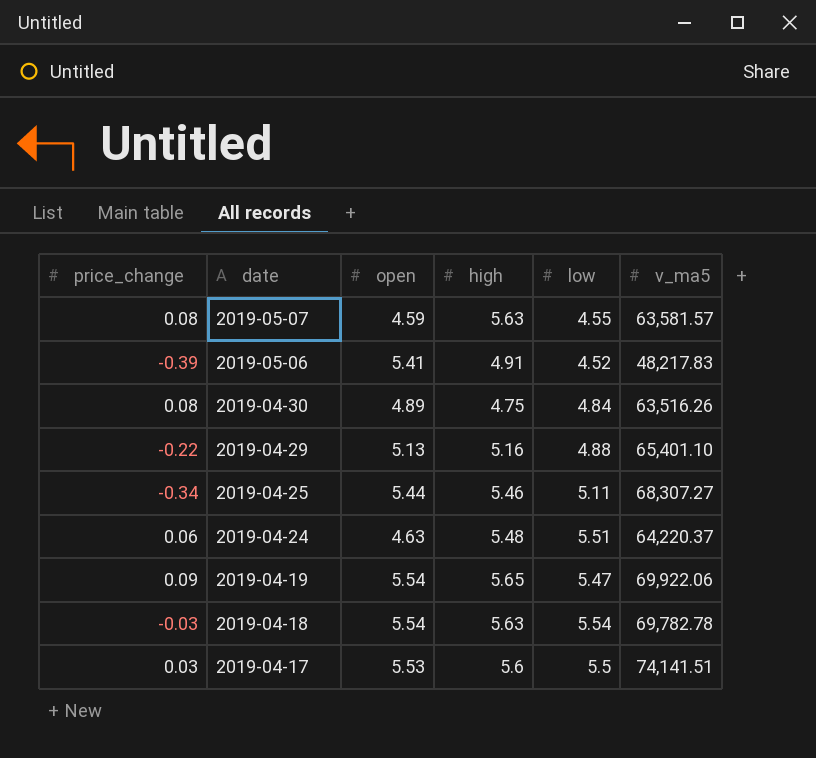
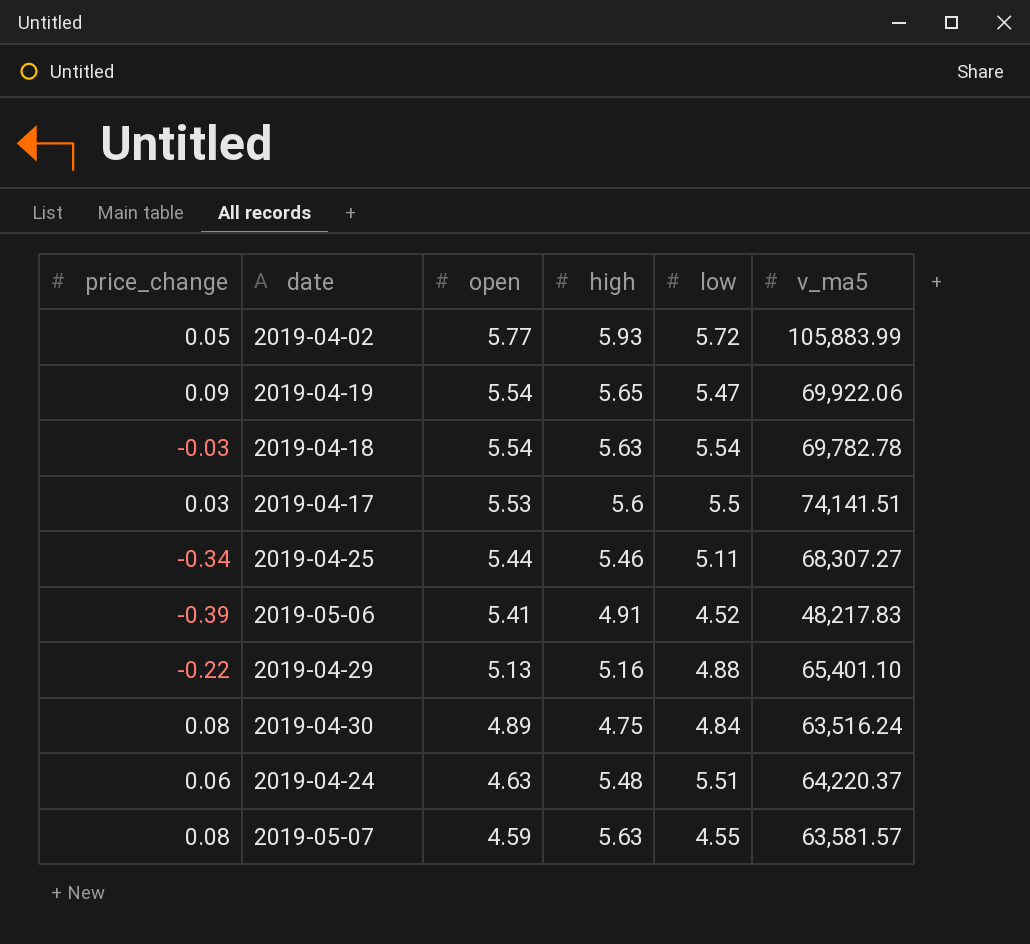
row order: date descending -> open descending
row 2019-04-02: none -> 0.05 | 5.77 | 5.93 | 5.72 | 105,883.99
2019-04-30 | v_ma5: 63,516.26 -> 63,516.24

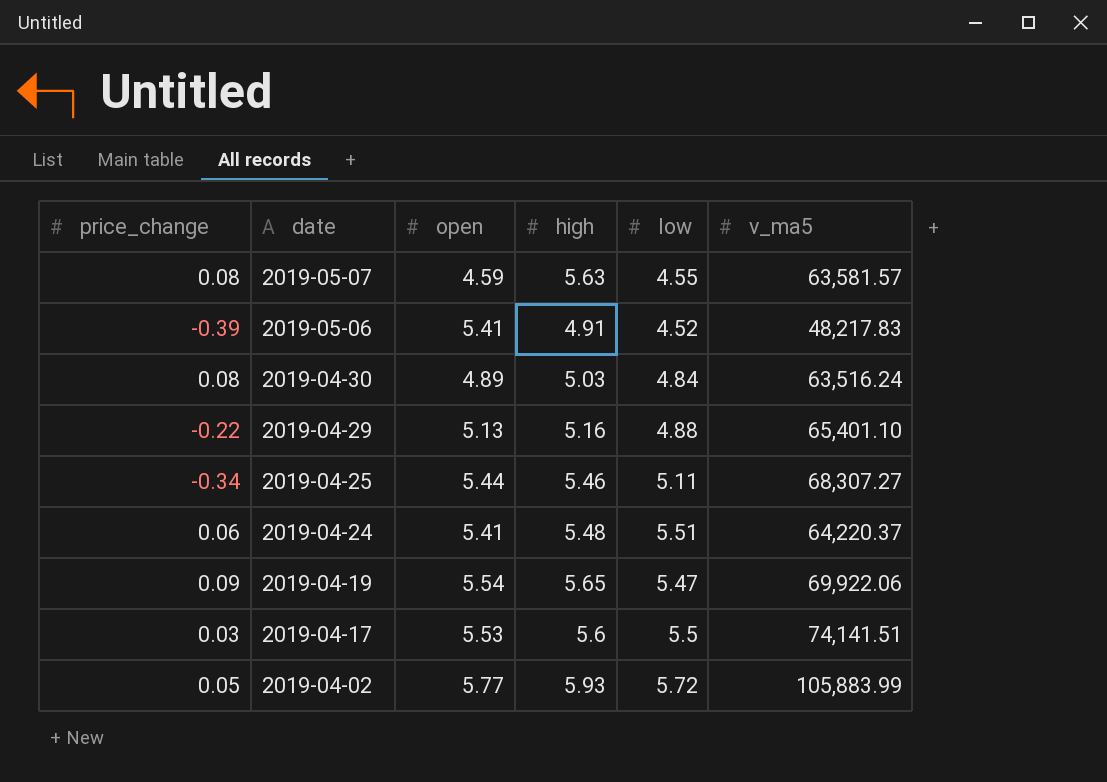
row order: open descending -> date descending
row 2019-04-18: -0.03 | 5.54 | 5.63 | 5.54 | 69,782.78 -> none
2019-04-30 | high: 4.75 -> 5.03
2019-04-24 | open: 4.63 -> 5.41

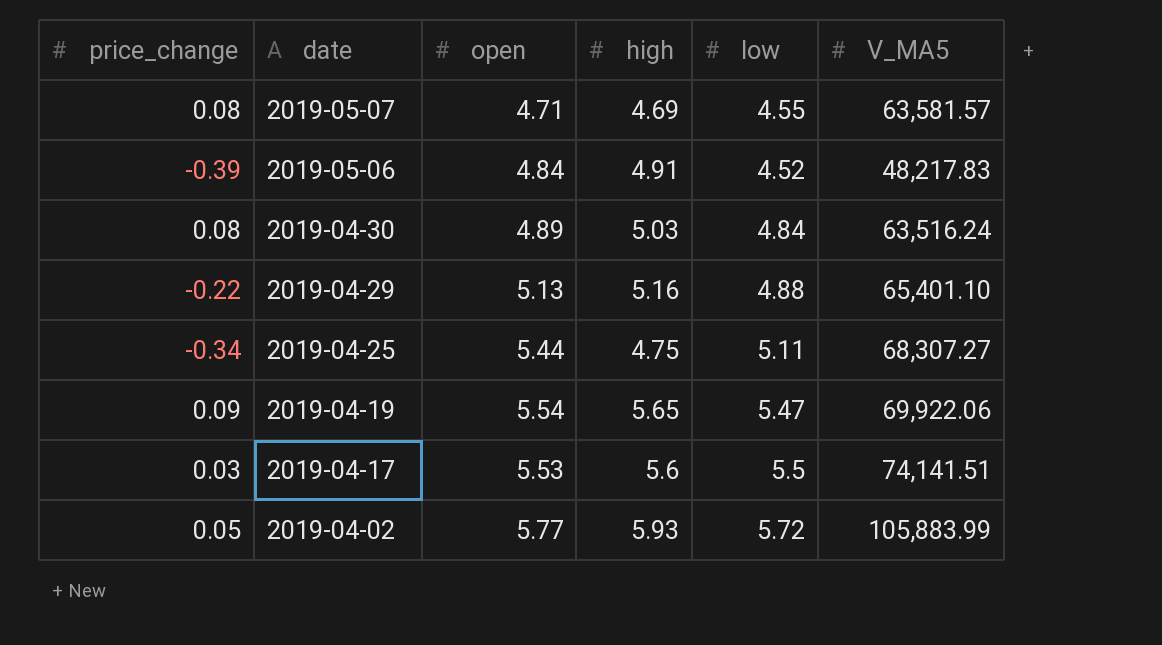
column name: v_ma5 -> V_MA5
row 2019-04-24: 0.06 | 5.41 | 5.48 | 5.51 | 64,220.37 -> none
2019-05-07 | open: 4.59 -> 4.71
2019-05-07 | high: 5.63 -> 4.69
2019-05-06 | open: 5.41 -> 4.84
2019-04-25 | high: 5.46 -> 4.75

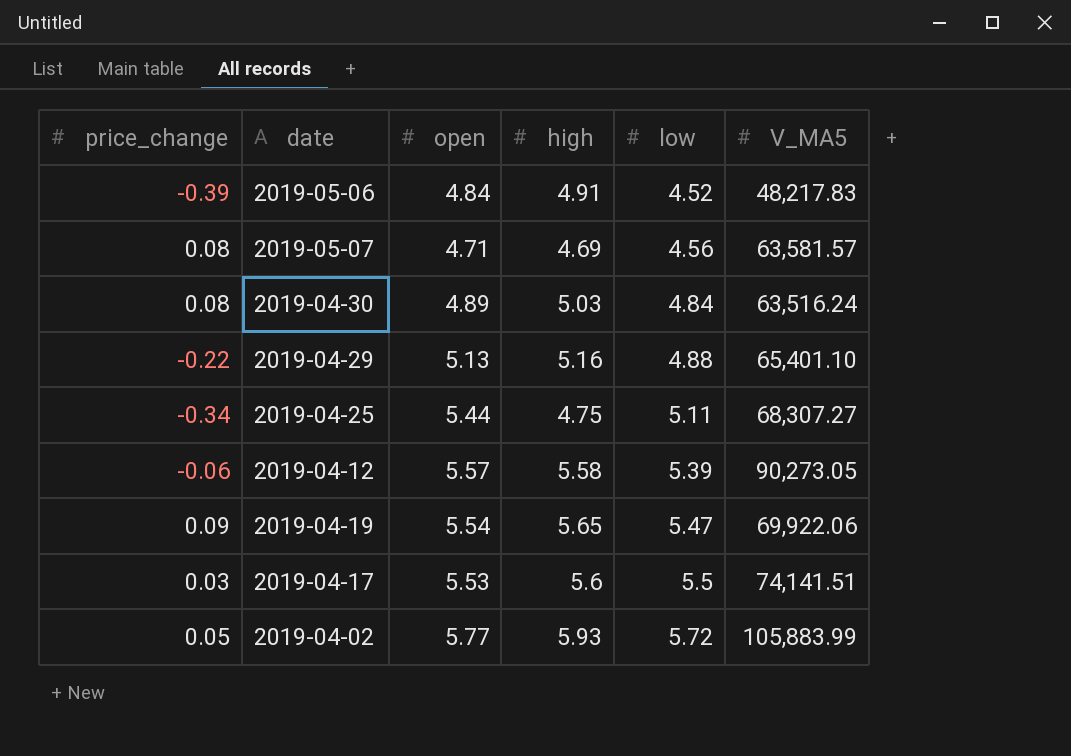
row order: date descending -> low ascending
2019-05-07 | low: 4.55 -> 4.56
row 2019-04-12: none -> -0.06 | 5.57 | 5.58 | 5.39 | 90,273.05

